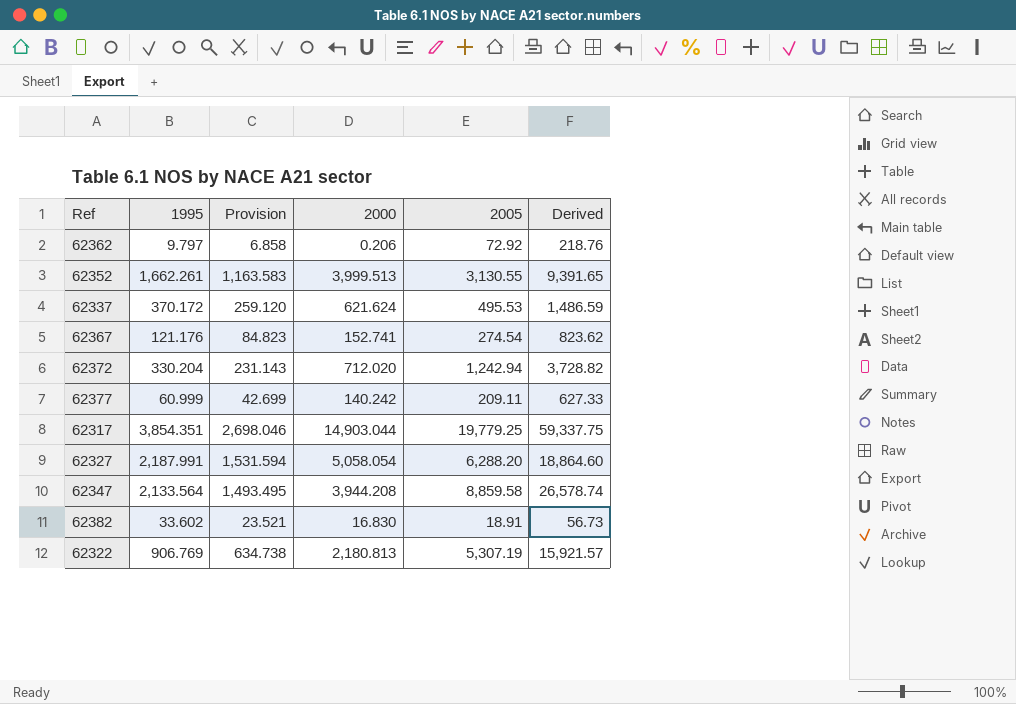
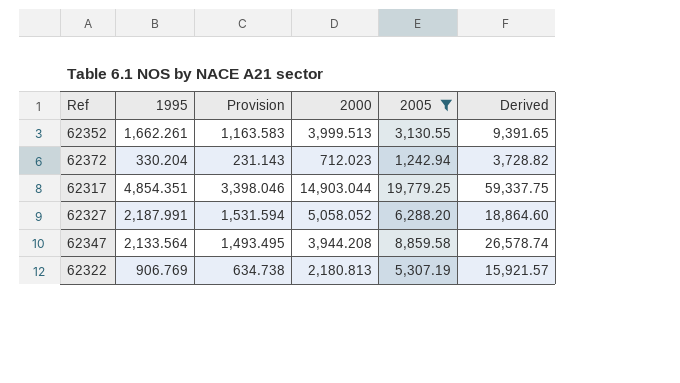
filter: none -> 2005 >= 1,242.94
62372 | 2000: 712.020 -> 712.023
62317 | 1995: 3,854.351 -> 4,854.351
62317 | Provision: 2,698.046 -> 3,398.046
62327 | 2000: 5,058.054 -> 5,058.052

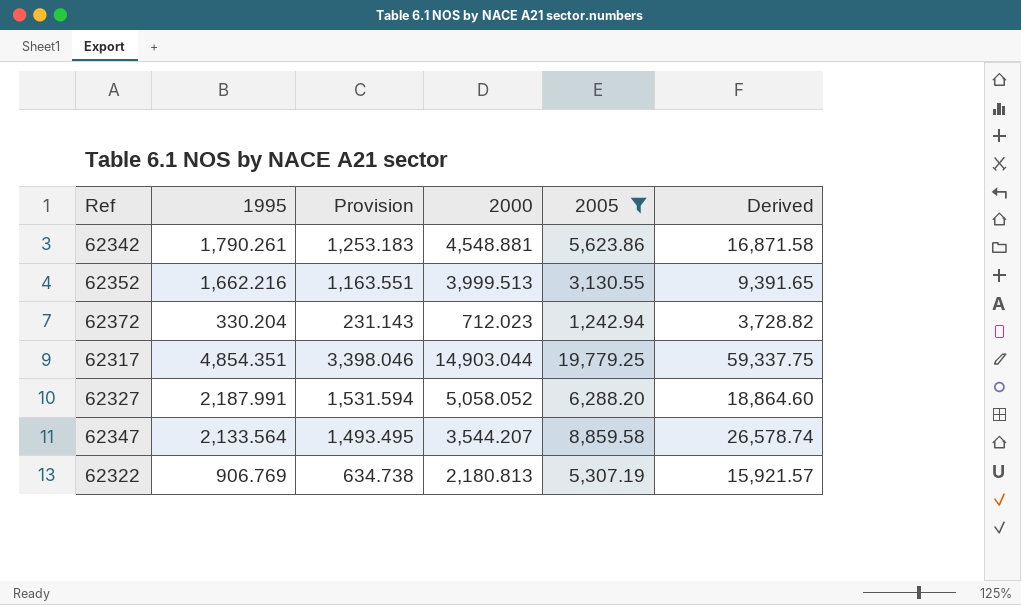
row 62342: none -> 1,790.261 | 1,253.183 | 4,548.881 | 5,623.86 | 16,871.58
62352 | 1995: 1,662.261 -> 1,662.216
62352 | Provision: 1,163.583 -> 1,163.551
62347 | 2000: 3,944.208 -> 3,544.207

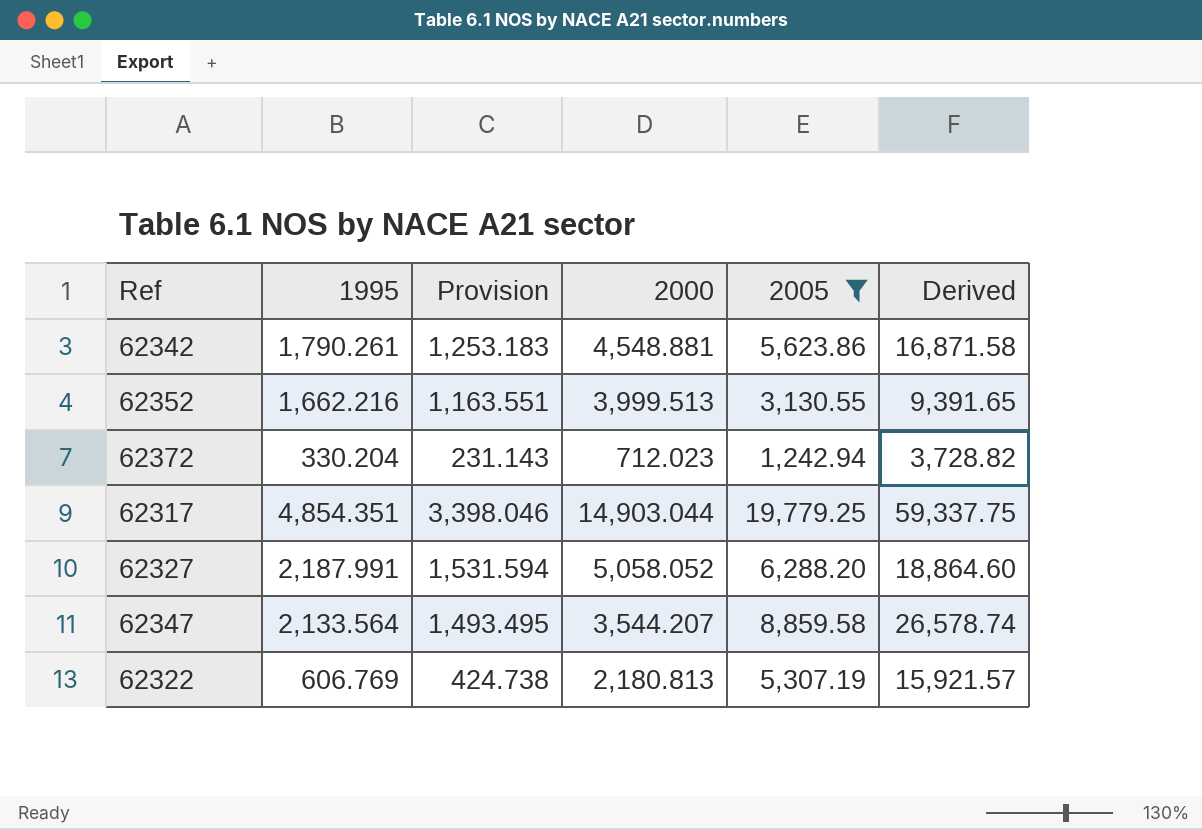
62322 | 1995: 906.769 -> 606.769
62322 | Provision: 634.738 -> 424.738

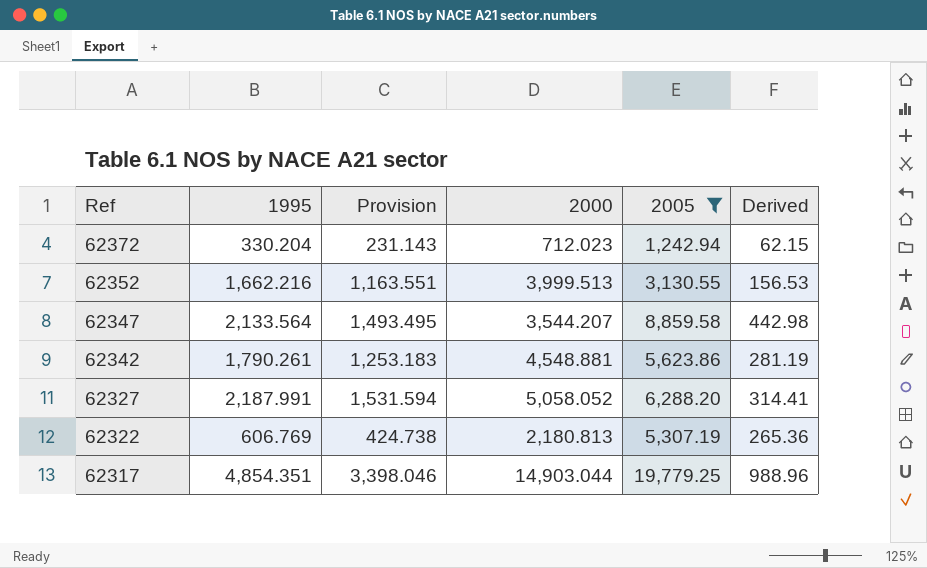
row order: none -> Ref descending
column Derived | formula: [2005] * 3 -> [2005] * 0.05

